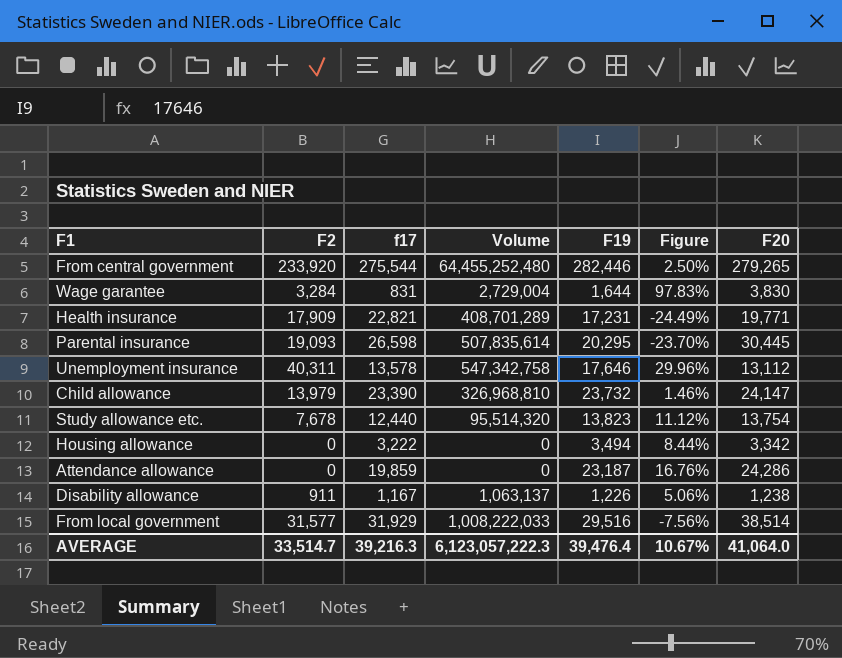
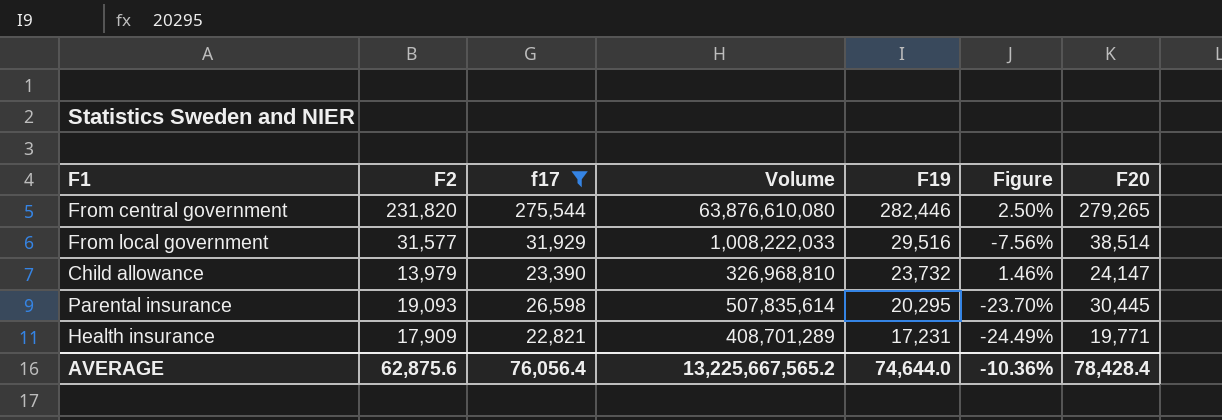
filter: none -> f17 >= 22,821
row order: none -> F19 descending
From central government | F2: 233,920 -> 231,820
From central government | Volume: 64,455,252,480 -> 63,876,610,080
AVERAGE | F2: 33,514.7 -> 62,875.6
AVERAGE | f17: 39,216.3 -> 76,056.4
AVERAGE | Volume: 6,123,057,222.3 -> 13,225,667,565.2
AVERAGE | F19: 39,476.4 -> 74,644.0
AVERAGE | Figure: 10.67% -> -10.36%
AVERAGE | F20: 41,064.0 -> 78,428.4

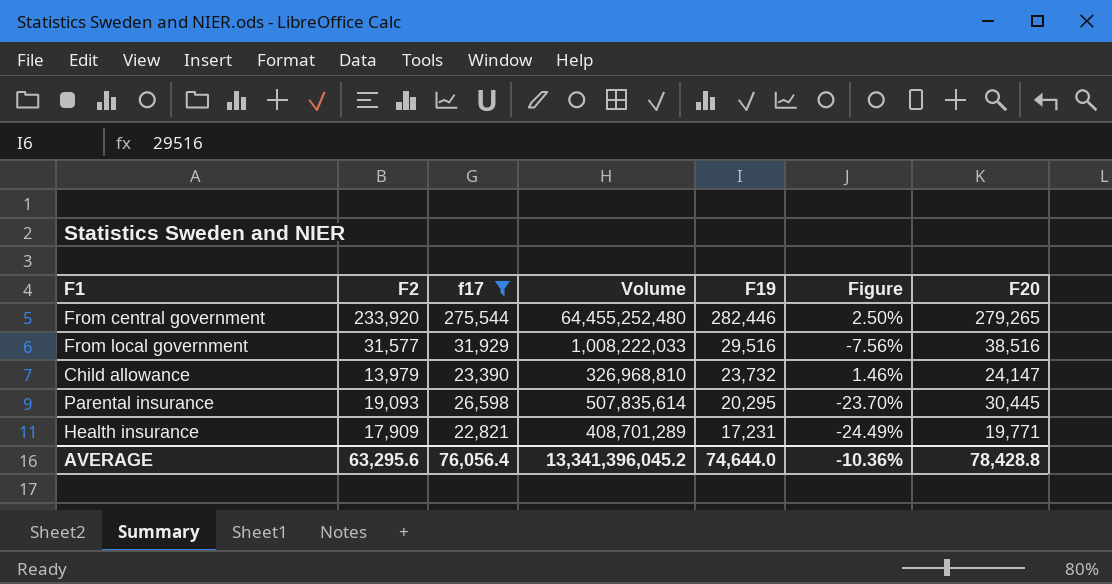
From central government | F2: 231,820 -> 233,920
From central government | Volume: 63,876,610,080 -> 64,455,252,480
From local government | F20: 38,514 -> 38,516
AVERAGE | F2: 62,875.6 -> 63,295.6
AVERAGE | Volume: 13,225,667,565.2 -> 13,341,396,045.2
AVERAGE | F20: 78,428.4 -> 78,428.8

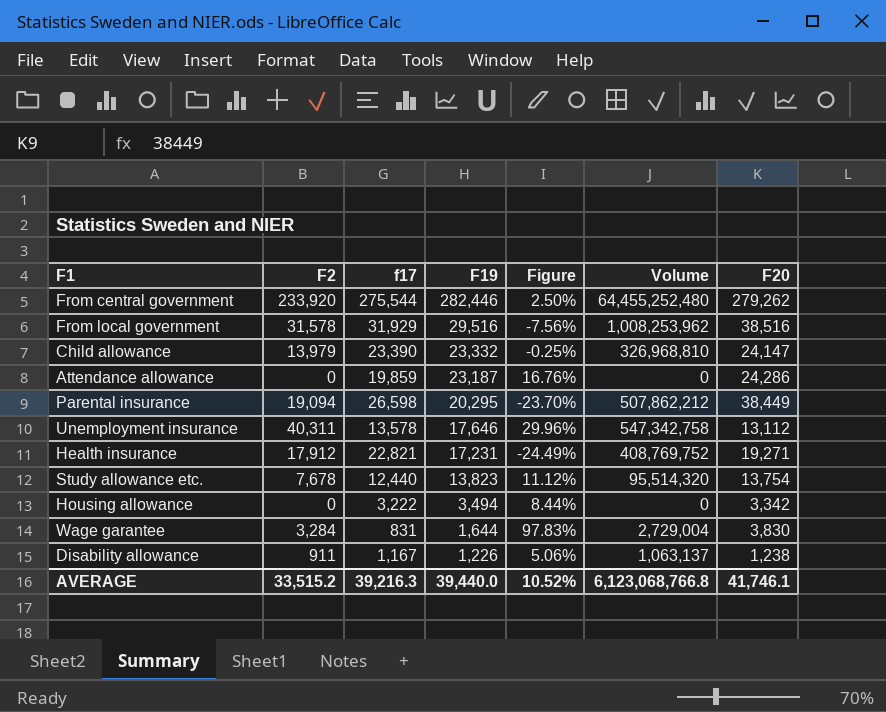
filter: f17 >= 22,821 -> none
column Volume | position: 4 -> 6
From central government | F20: 279,265 -> 279,262
From local government | F2: 31,577 -> 31,578
From local government | Volume: 1,008,222,033 -> 1,008,253,962
Child allowance | F19: 23,732 -> 23,332
Child allowance | Figure: 1.46% -> -0.25%
Parental insurance | F2: 19,093 -> 19,094
Parental insurance | Volume: 507,835,614 -> 507,862,212
Parental insurance | F20: 30,445 -> 38,449
Health insurance | F2: 17,909 -> 17,912
Health insurance | Volume: 408,701,289 -> 408,769,752
Health insurance | F20: 19,771 -> 19,271
AVERAGE | F2: 63,295.6 -> 33,515.2
AVERAGE | f17: 76,056.4 -> 39,216.3
AVERAGE | F19: 74,644.0 -> 39,440.0
AVERAGE | Figure: -10.36% -> 10.52%
AVERAGE | Volume: 13,341,396,045.2 -> 6,123,068,766.8
AVERAGE | F20: 78,428.8 -> 41,746.1

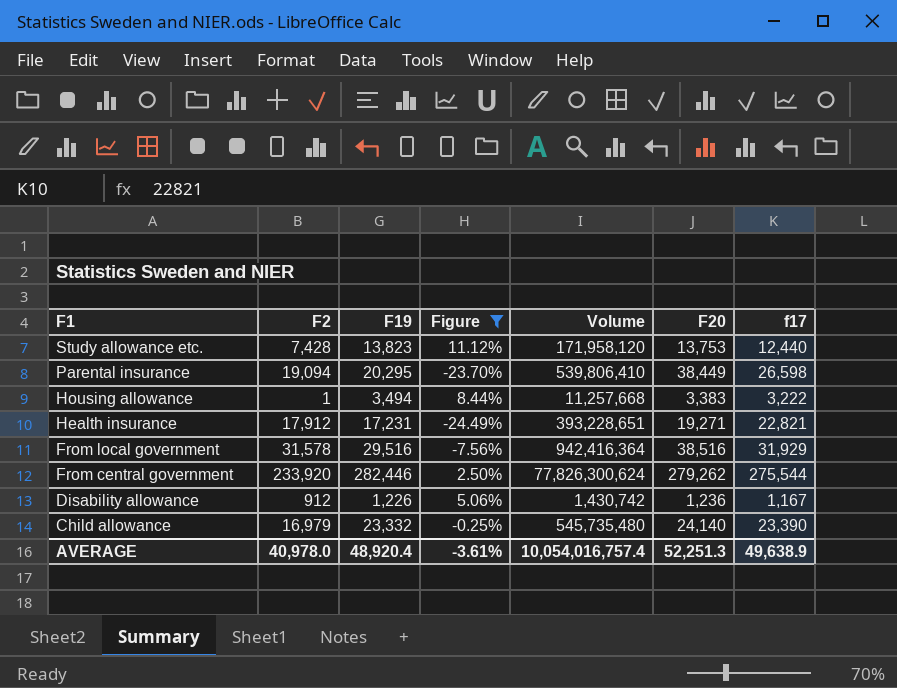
filter: none -> Figure <= 11.12%
row order: F19 descending -> F1 descending
column Volume | formula: [F2] * [f17] -> [F19] * [f17]
column f17 | position: 3 -> 7
Study allowance etc. | F2: 7,678 -> 7,428
Study allowance etc. | F20: 13,754 -> 13,753
Housing allowance | F2: 0 -> 1
Housing allowance | F20: 3,342 -> 3,383
Disability allowance | F2: 911 -> 912
Disability allowance | F20: 1,238 -> 1,236
Child allowance | F2: 13,979 -> 16,979
Child allowance | F20: 24,147 -> 24,140
AVERAGE | F2: 33,515.2 -> 40,978.0
AVERAGE | F19: 39,440.0 -> 48,920.4
AVERAGE | Figure: 10.52% -> -3.61%
AVERAGE | Volume: 6,123,068,766.8 -> 10,054,016,757.4
AVERAGE | F20: 41,746.1 -> 52,251.3
AVERAGE | f17: 39,216.3 -> 49,638.9

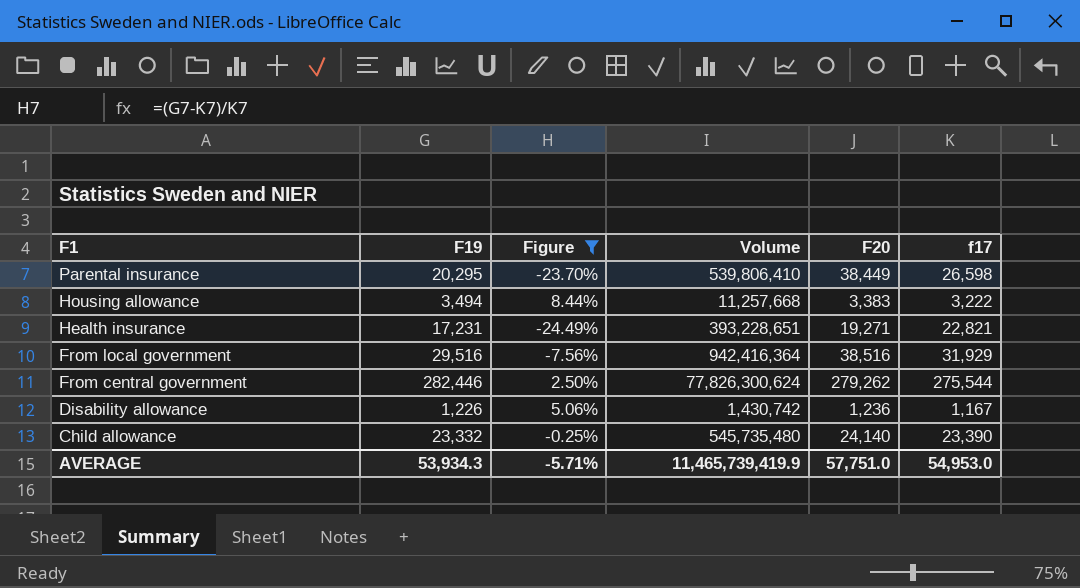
column F2 | position: 2 -> none
row Study allowance etc.: 7,428 | 13,823 | 11.12% | 171,958,120 | 13,753 | 12,440 -> none
AVERAGE | F19: 48,920.4 -> 53,934.3
AVERAGE | Figure: -3.61% -> -5.71%
AVERAGE | Volume: 10,054,016,757.4 -> 11,465,739,419.9
AVERAGE | F20: 52,251.3 -> 57,751.0
AVERAGE | f17: 49,638.9 -> 54,953.0

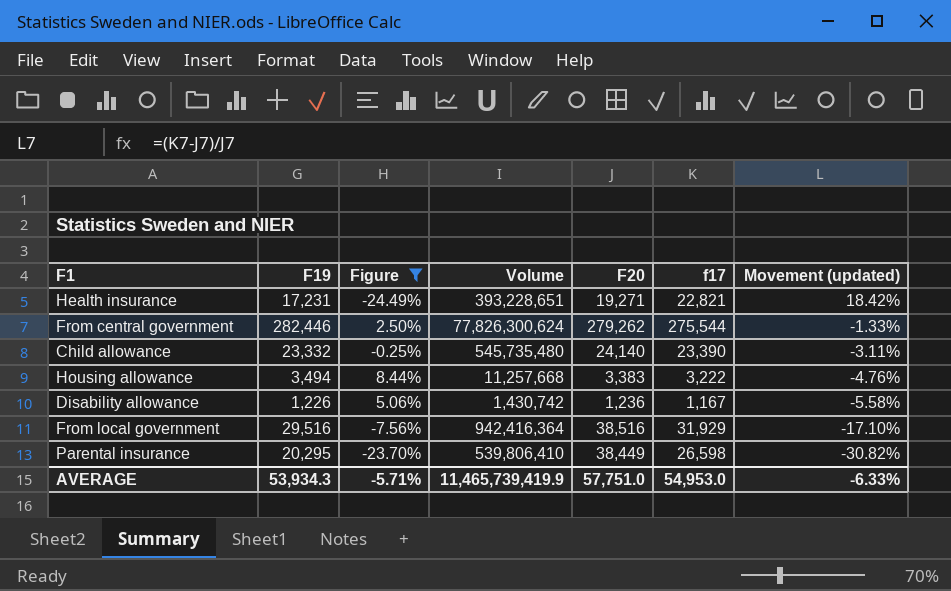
row order: F1 descending -> Movement (updated) descending
column Movement (updated) | formula: none -> ([f17] - [F20]) / [F20]

